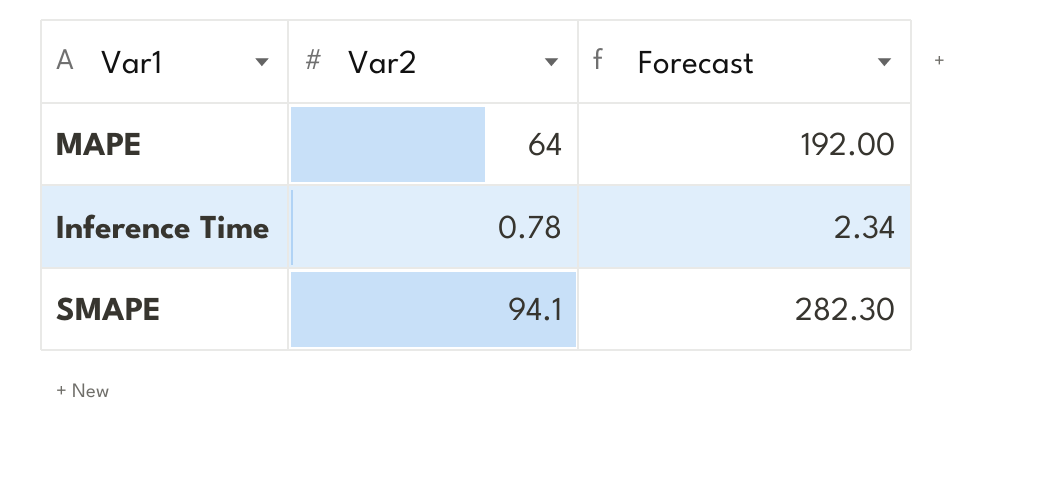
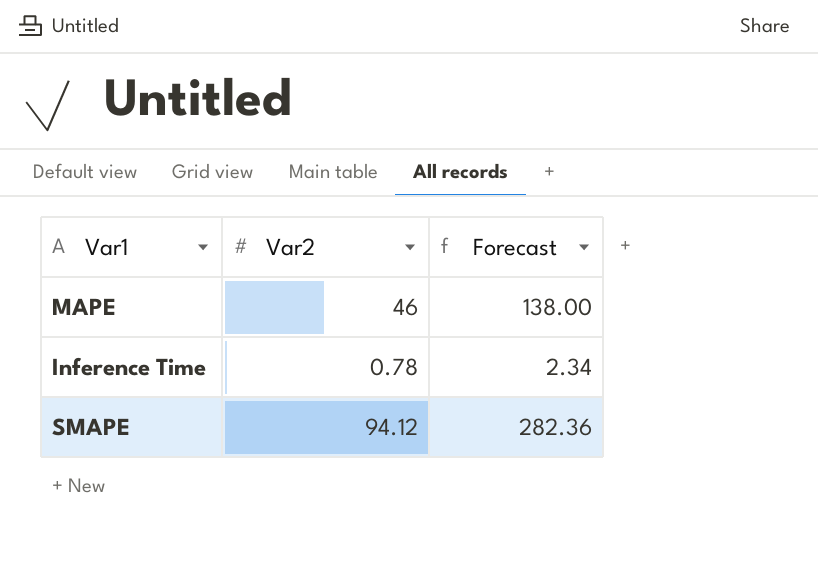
MAPE | Var2: 64 -> 46
MAPE | Forecast: 192.00 -> 138.00
SMAPE | Var2: 94.1 -> 94.12
SMAPE | Forecast: 282.30 -> 282.36

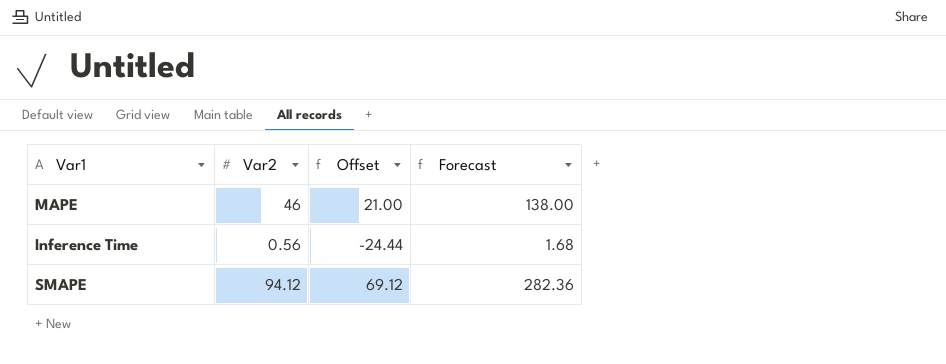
column Offset | formula: none -> [Var2] - 25
Inference Time | Var2: 0.78 -> 0.56
Inference Time | Forecast: 2.34 -> 1.68

